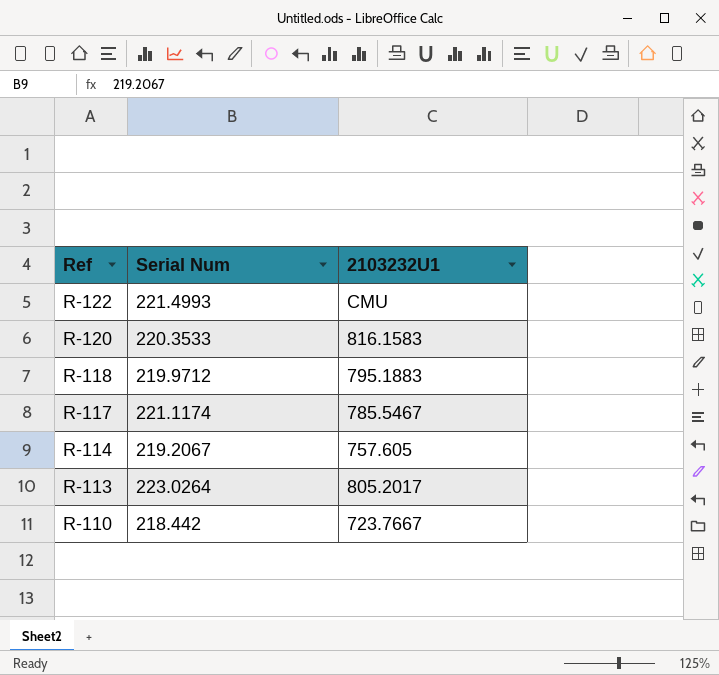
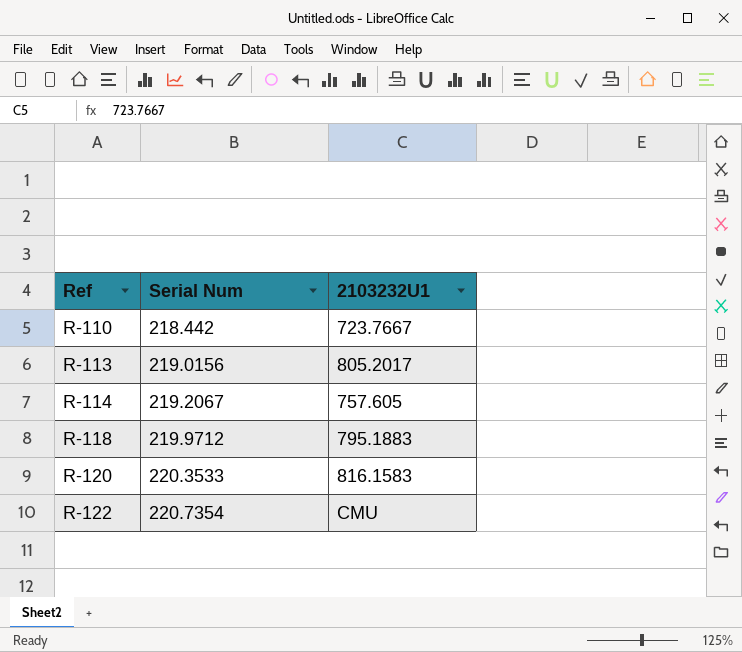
row order: Ref descending -> Ref ascending
row R-117: 221.1174 | 785.5467 -> none
R-113 | Serial Num: 223.0264 -> 219.0156
R-122 | Serial Num: 221.4993 -> 220.7354

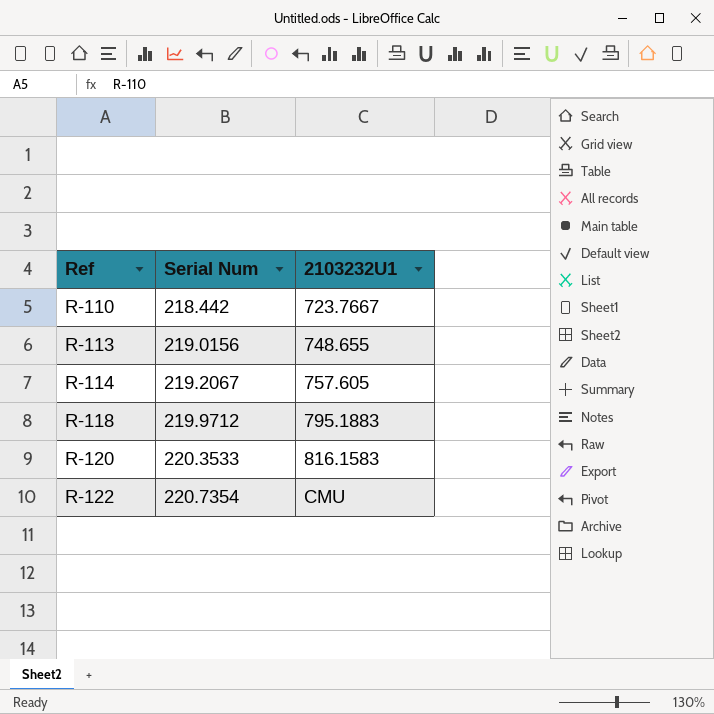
R-113 | 2103232U1: 805.2017 -> 748.655

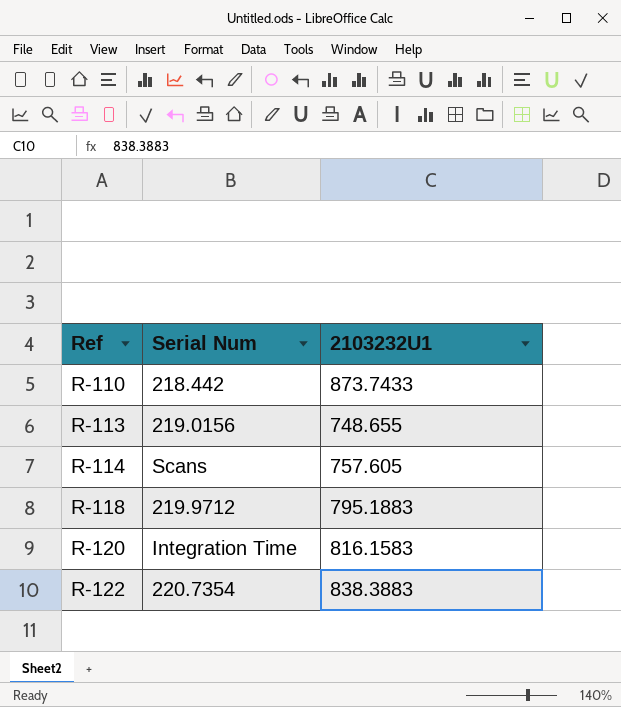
R-110 | 2103232U1: 723.7667 -> 873.7433
R-114 | Serial Num: 219.2067 -> Scans
R-120 | Serial Num: 220.3533 -> Integration Time
R-122 | 2103232U1: CMU -> 838.3883

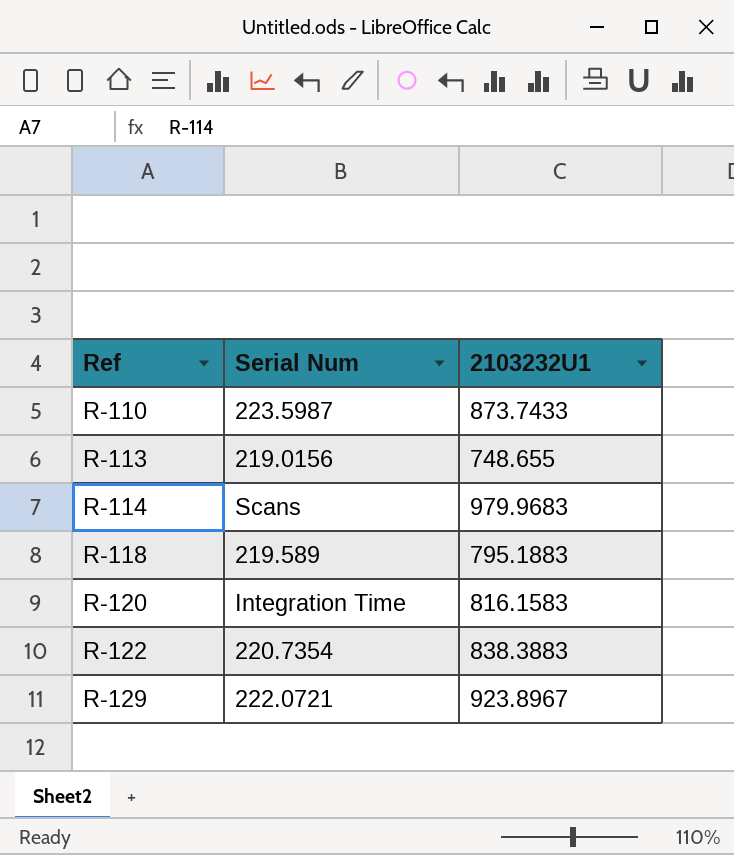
R-110 | Serial Num: 218.442 -> 223.5987
R-114 | 2103232U1: 757.605 -> 979.9683
R-118 | Serial Num: 219.9712 -> 219.589
row R-129: none -> 222.0721 | 923.8967

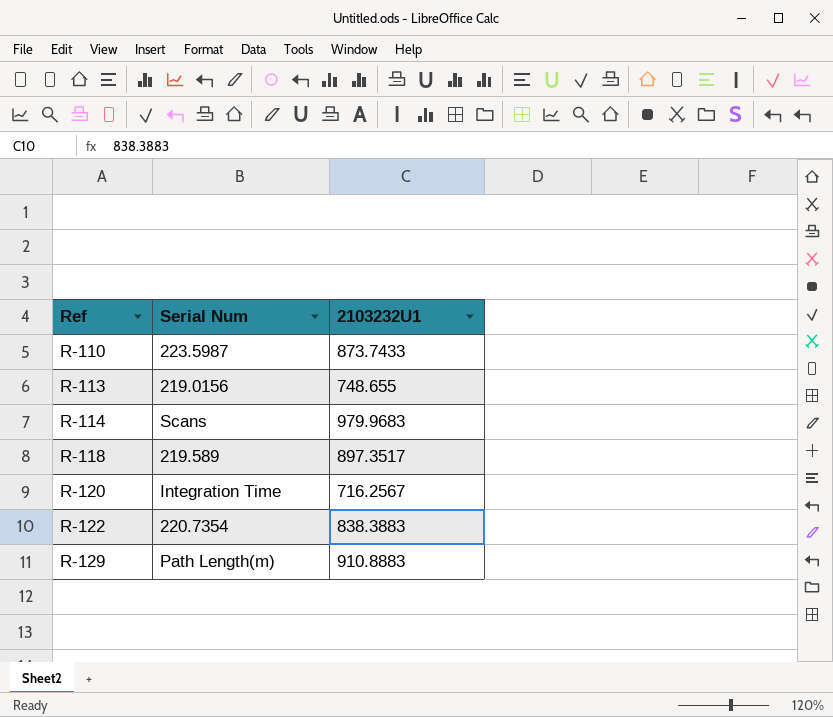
R-118 | 2103232U1: 795.1883 -> 897.3517
R-120 | 2103232U1: 816.1583 -> 716.2567
R-129 | Serial Num: 222.0721 -> Path Length(m)
R-129 | 2103232U1: 923.8967 -> 910.8883

